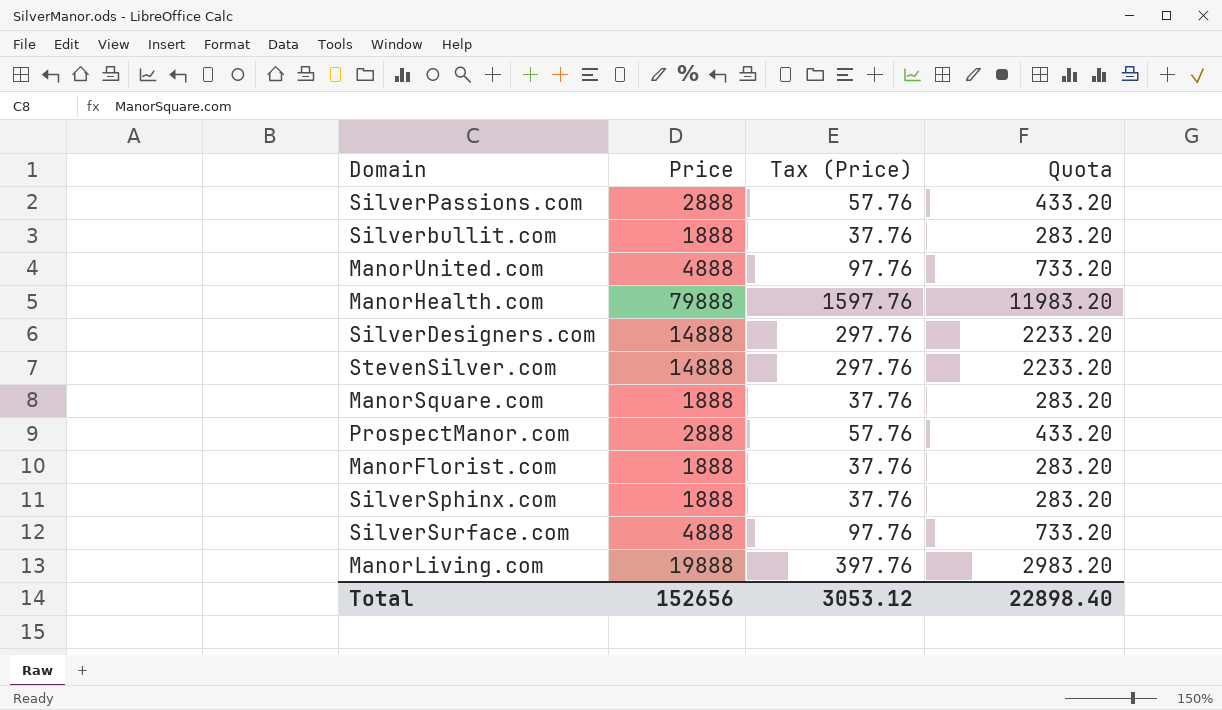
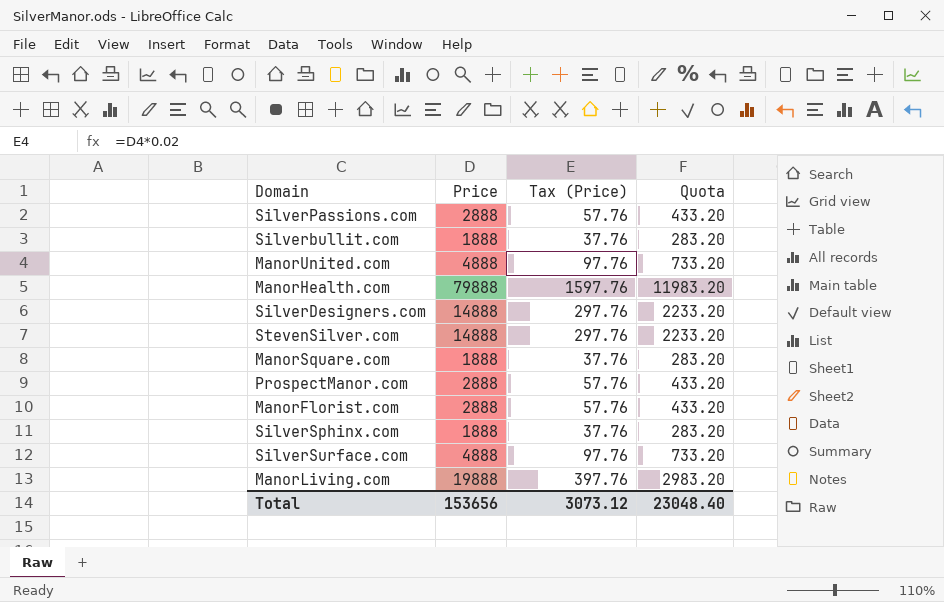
ManorFlorist.com | Price: 1888 -> 2888
ManorFlorist.com | Tax (Price): 37.76 -> 57.76
ManorFlorist.com | Quota: 283.20 -> 433.20
Total | Price: 152656 -> 153656
Total | Tax (Price): 3053.12 -> 3073.12
Total | Quota: 22898.40 -> 23048.40

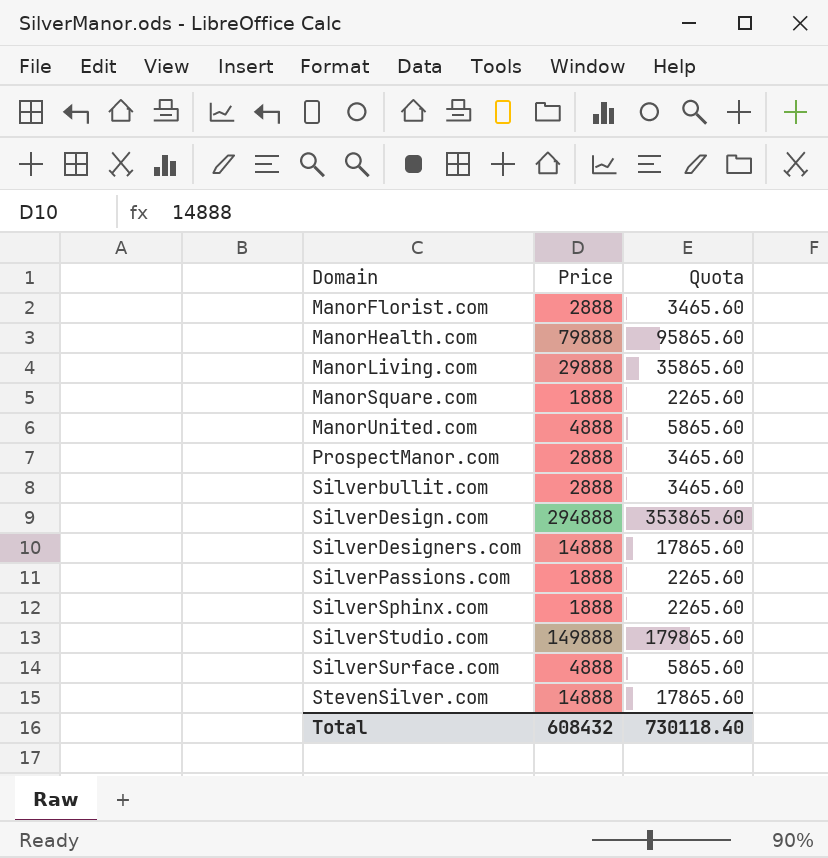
row order: none -> Domain ascending
column Tax (Price) | formula: [Price] * 0.02 -> none
column Quota | formula: [Price] * 0.15 -> [Price] * 1.2
ManorLiving.com | Price: 19888 -> 29888
Silverbullit.com | Price: 1888 -> 2888
row SilverDesign.com: none -> 294888 | 353865.60
SilverPassions.com | Price: 2888 -> 1888
row SilverStudio.com: none -> 149888 | 179865.60
Total | Price: 153656 -> 608432
Total | Quota: 23048.40 -> 730118.40

